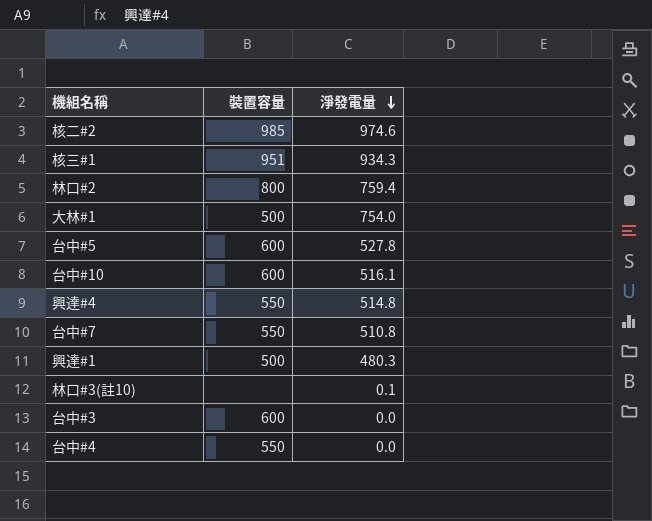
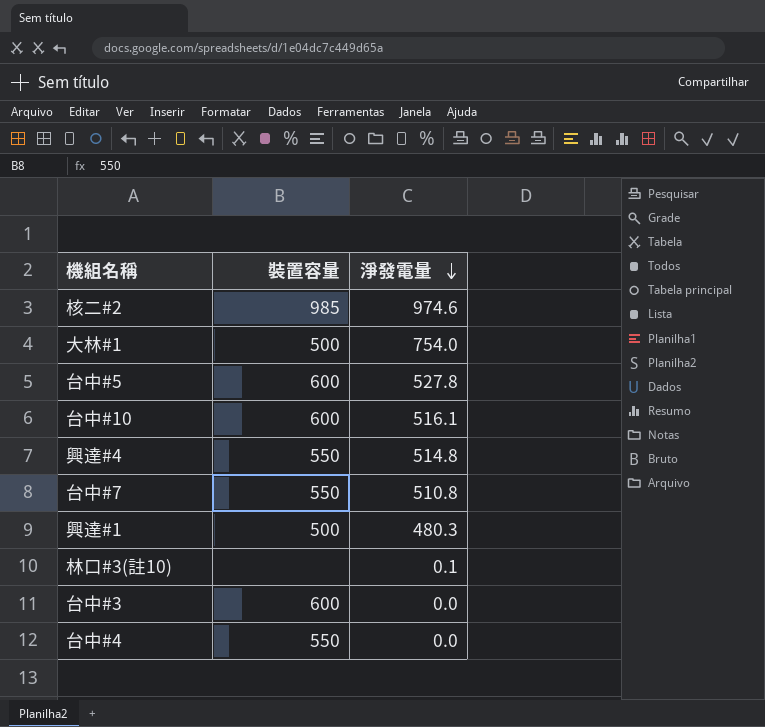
row 核三#1: 951 | 934.3 -> none
row 林口#2: 800 | 759.4 -> none

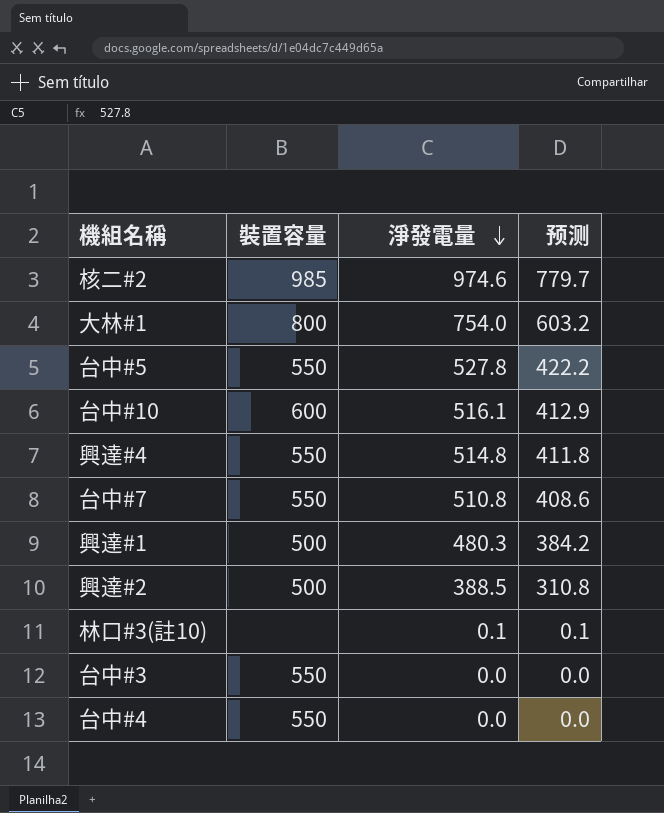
column 预测 | formula: none -> [淨發電量] * 0.8
大林#1 | 裝置容量: 500 -> 800
台中#5 | 裝置容量: 600 -> 550
row 興達#2: none -> 500 | 388.5 | 310.8
台中#3 | 裝置容量: 600 -> 550

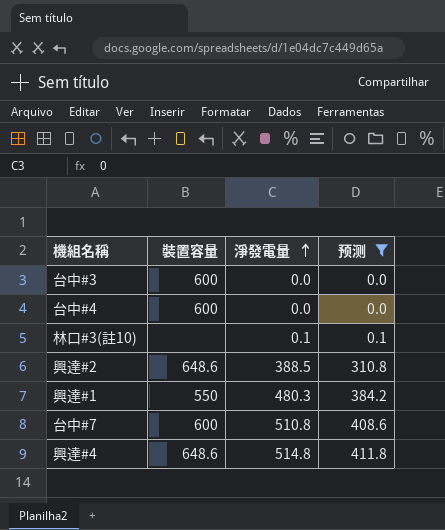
filter: none -> 预测 <= 411.8
row order: 淨發電量 descending -> 淨發電量 ascending
台中#3 | 裝置容量: 550 -> 600
台中#4 | 裝置容量: 550 -> 600
興達#2 | 裝置容量: 500 -> 648.6
興達#1 | 裝置容量: 500 -> 550
台中#7 | 裝置容量: 550 -> 600
興達#4 | 裝置容量: 550 -> 648.6

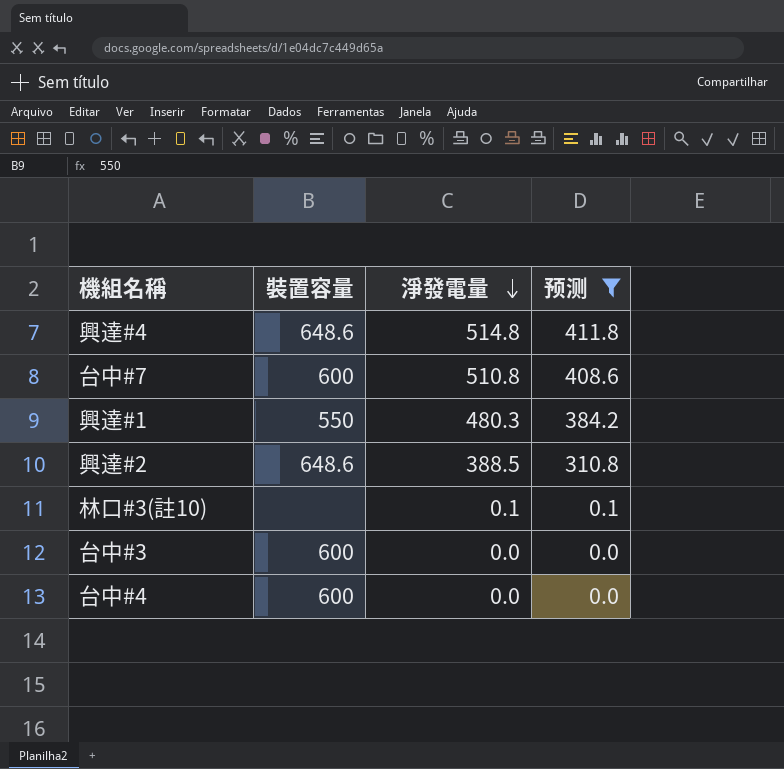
row order: 淨發電量 ascending -> 淨發電量 descending

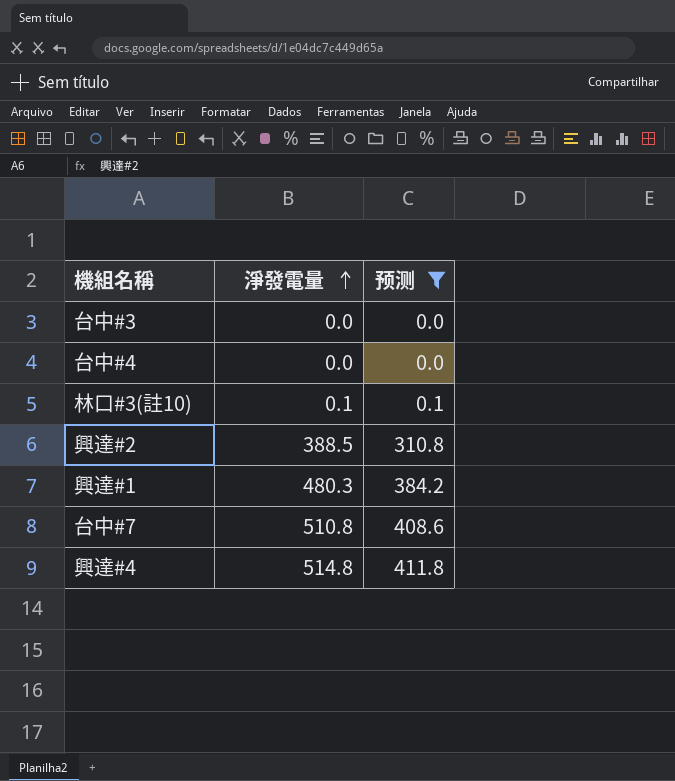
row order: 淨發電量 descending -> 淨發電量 ascending
column 裝置容量 | position: 2 -> none

